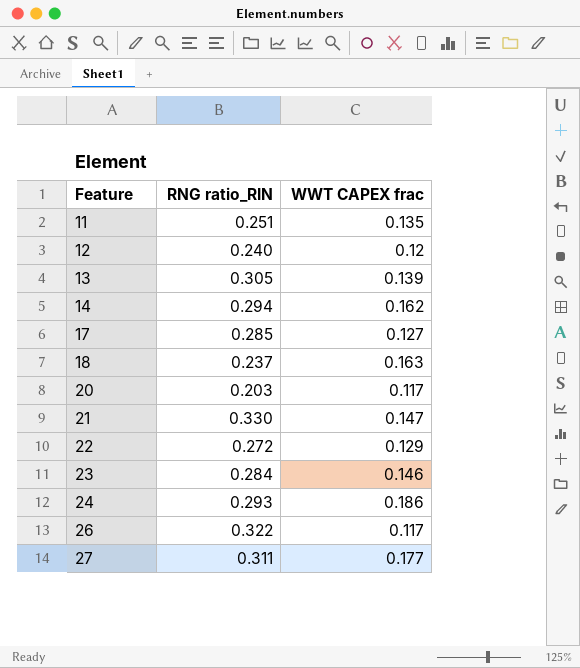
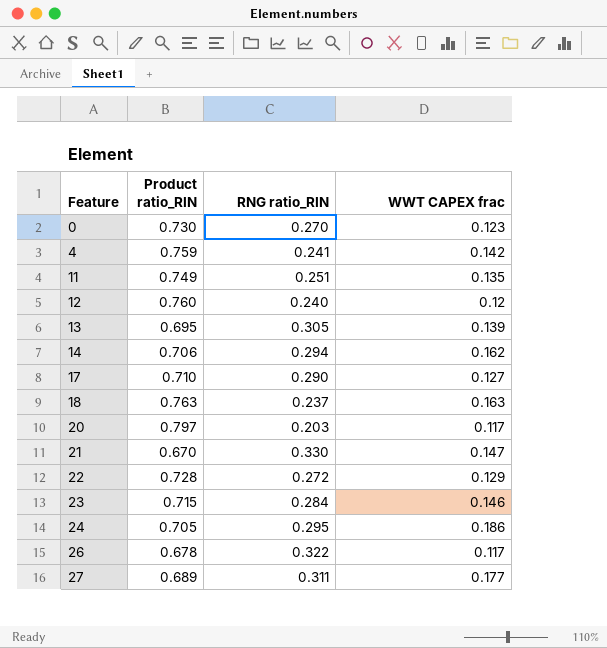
column Product ratio_RIN | position: none -> 2
row 0: none -> 0.730 | 0.270 | 0.123
row 4: none -> 0.759 | 0.241 | 0.142
17 | RNG ratio_RIN: 0.285 -> 0.290
24 | RNG ratio_RIN: 0.293 -> 0.295

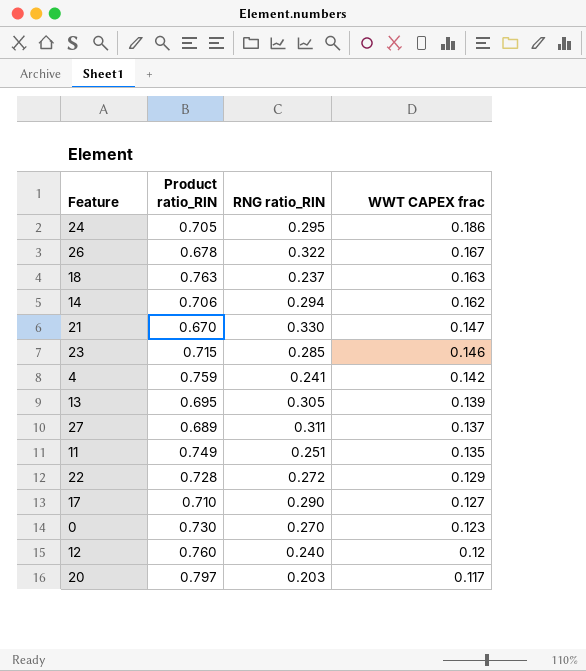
row order: Feature ascending -> WWT CAPEX frac descending
26 | WWT CAPEX frac: 0.117 -> 0.167
23 | RNG ratio_RIN: 0.284 -> 0.285
27 | WWT CAPEX frac: 0.177 -> 0.137

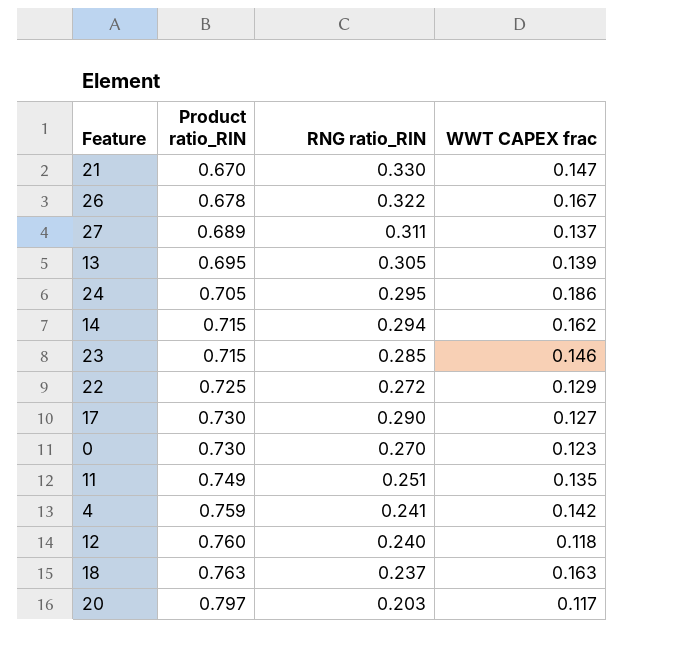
row order: WWT CAPEX frac descending -> Product ratio_RIN ascending
14 | Product ratio_RIN: 0.706 -> 0.715
22 | Product ratio_RIN: 0.728 -> 0.725
17 | Product ratio_RIN: 0.710 -> 0.730
12 | WWT CAPEX frac: 0.12 -> 0.118

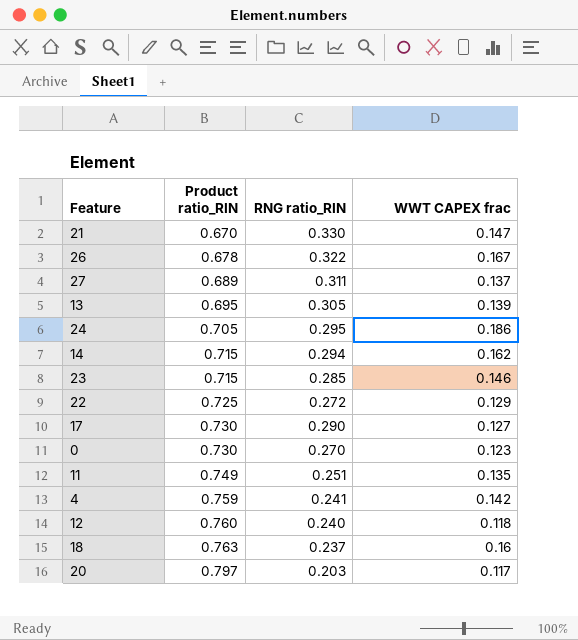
18 | WWT CAPEX frac: 0.163 -> 0.16

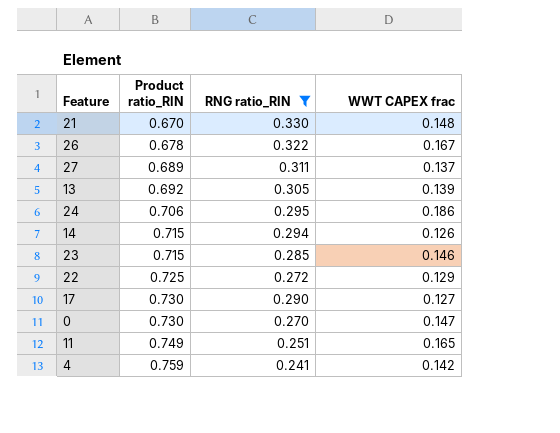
filter: none -> RNG ratio_RIN >= 0.241
21 | WWT CAPEX frac: 0.147 -> 0.148
13 | Product ratio_RIN: 0.695 -> 0.692
24 | Product ratio_RIN: 0.705 -> 0.706
14 | WWT CAPEX frac: 0.162 -> 0.126
0 | WWT CAPEX frac: 0.123 -> 0.147
11 | WWT CAPEX frac: 0.135 -> 0.165

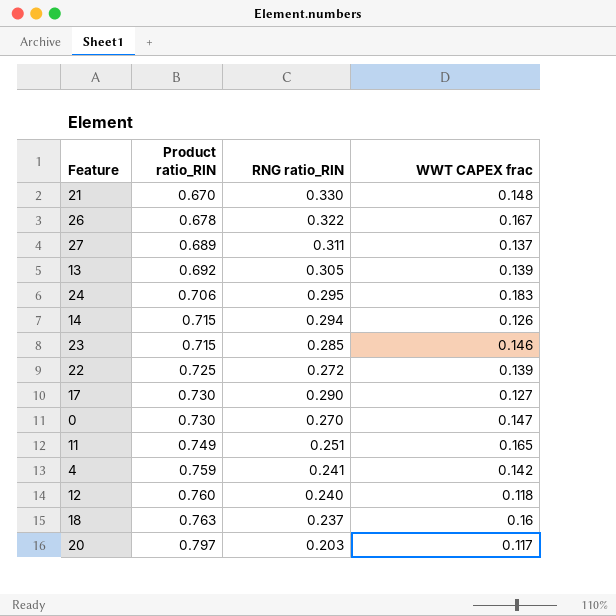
filter: RNG ratio_RIN >= 0.241 -> none
24 | WWT CAPEX frac: 0.186 -> 0.183
22 | WWT CAPEX frac: 0.129 -> 0.139

